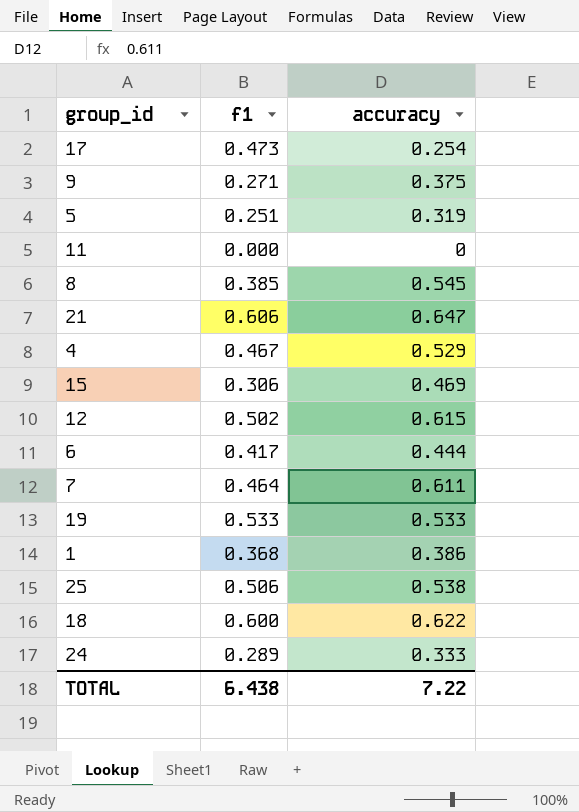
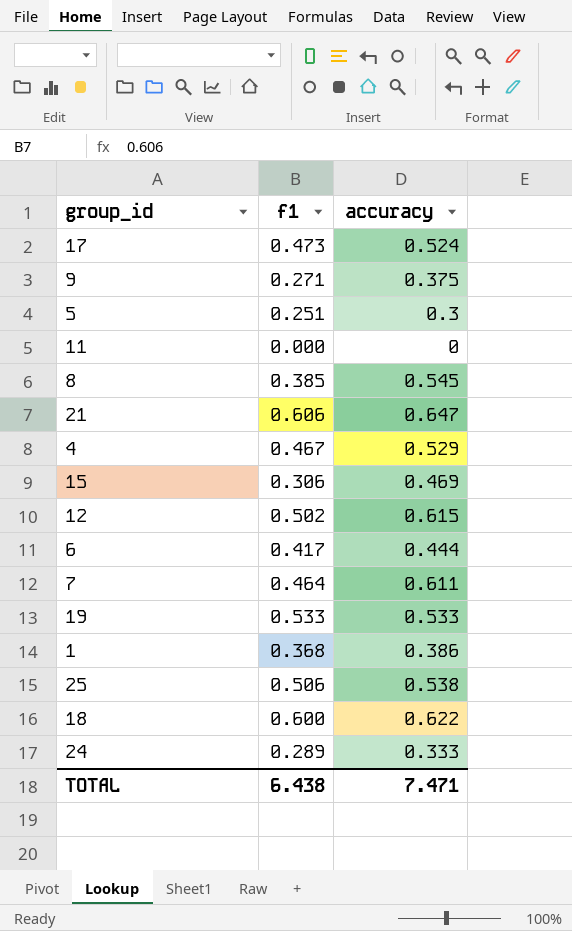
17 | accuracy: 0.254 -> 0.524
5 | accuracy: 0.319 -> 0.3
TOTAL | accuracy: 7.22 -> 7.471

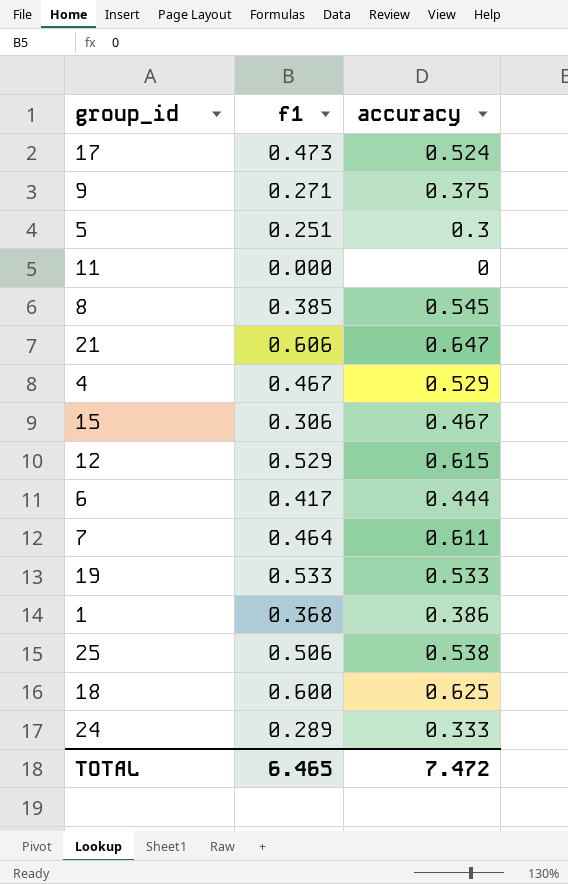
15 | accuracy: 0.469 -> 0.467
12 | f1: 0.502 -> 0.529
18 | accuracy: 0.622 -> 0.625
TOTAL | f1: 6.438 -> 6.465
TOTAL | accuracy: 7.471 -> 7.472

